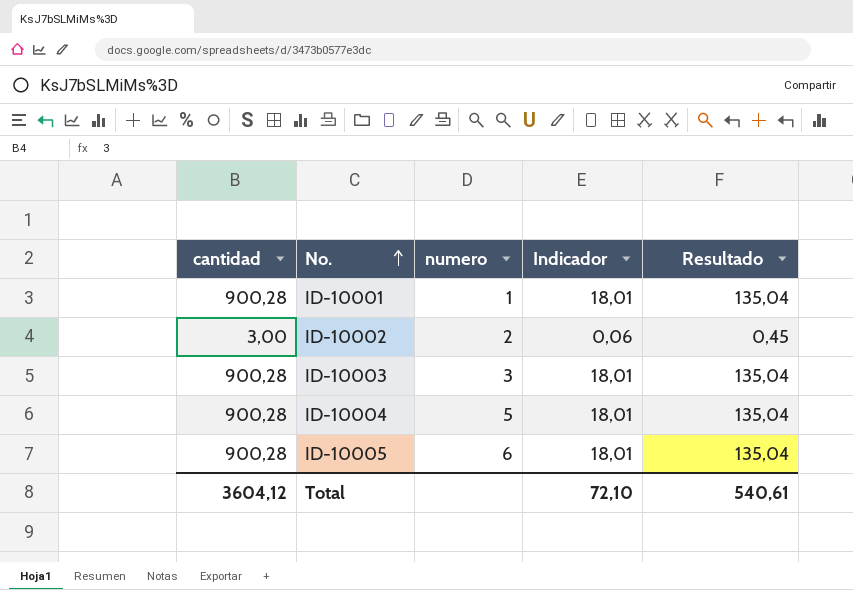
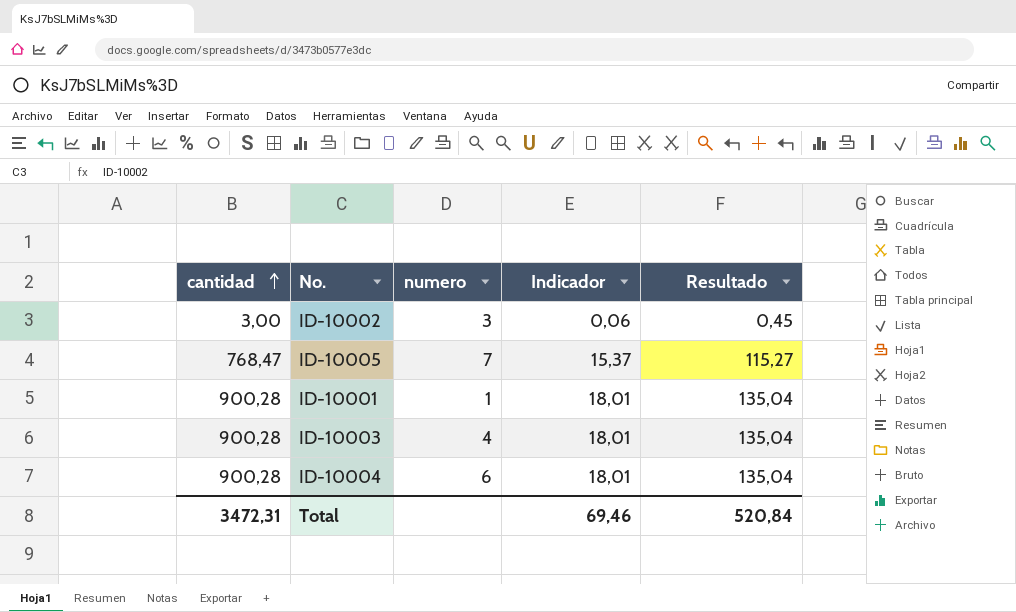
row order: No. ascending -> cantidad ascending
ID-10002 | numero: 2 -> 3
ID-10005 | cantidad: 900,28 -> 768,47
ID-10005 | numero: 6 -> 7
ID-10005 | Indicador: 18,01 -> 15,37
ID-10005 | Resultado: 135,04 -> 115,27
ID-10003 | numero: 3 -> 4
ID-10004 | numero: 5 -> 6
Total | cantidad: 3604,12 -> 3472,31
Total | Indicador: 72,10 -> 69,46
Total | Resultado: 540,61 -> 520,84

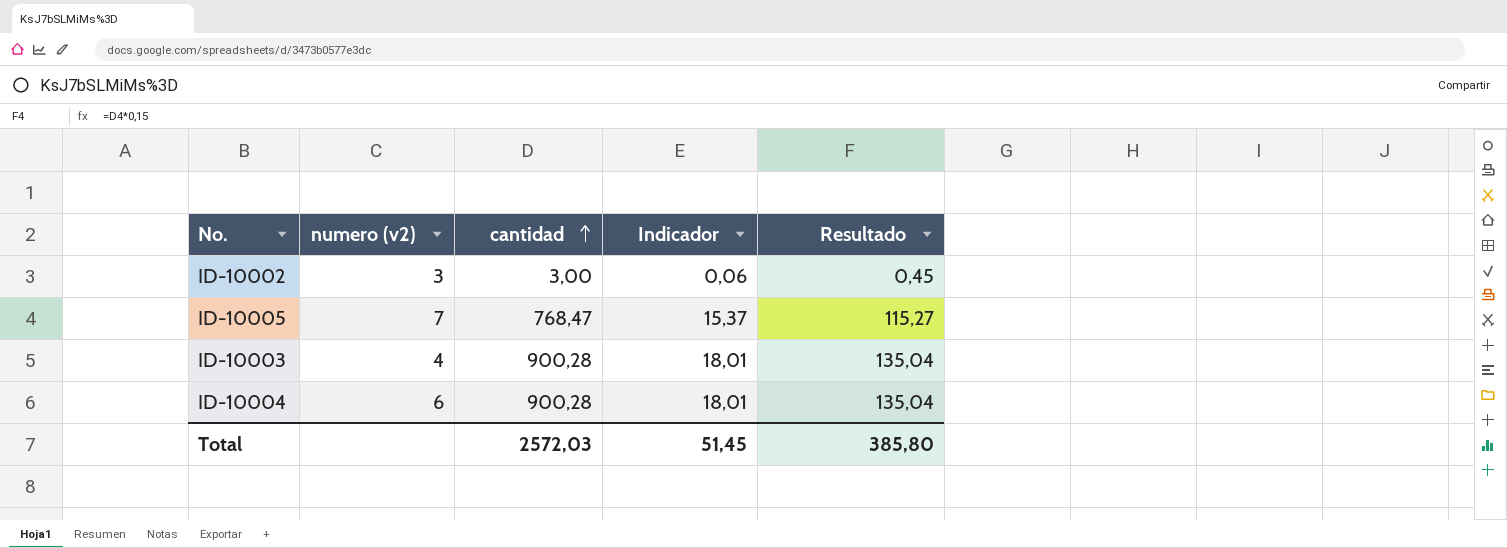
column name: numero -> numero (v2)
column cantidad | position: 1 -> 3
row ID-10001: 900,28 | 1 | 18,01 | 135,04 -> none
Total | cantidad: 3472,31 -> 2572,03
Total | Indicador: 69,46 -> 51,45
Total | Resultado: 520,84 -> 385,80

